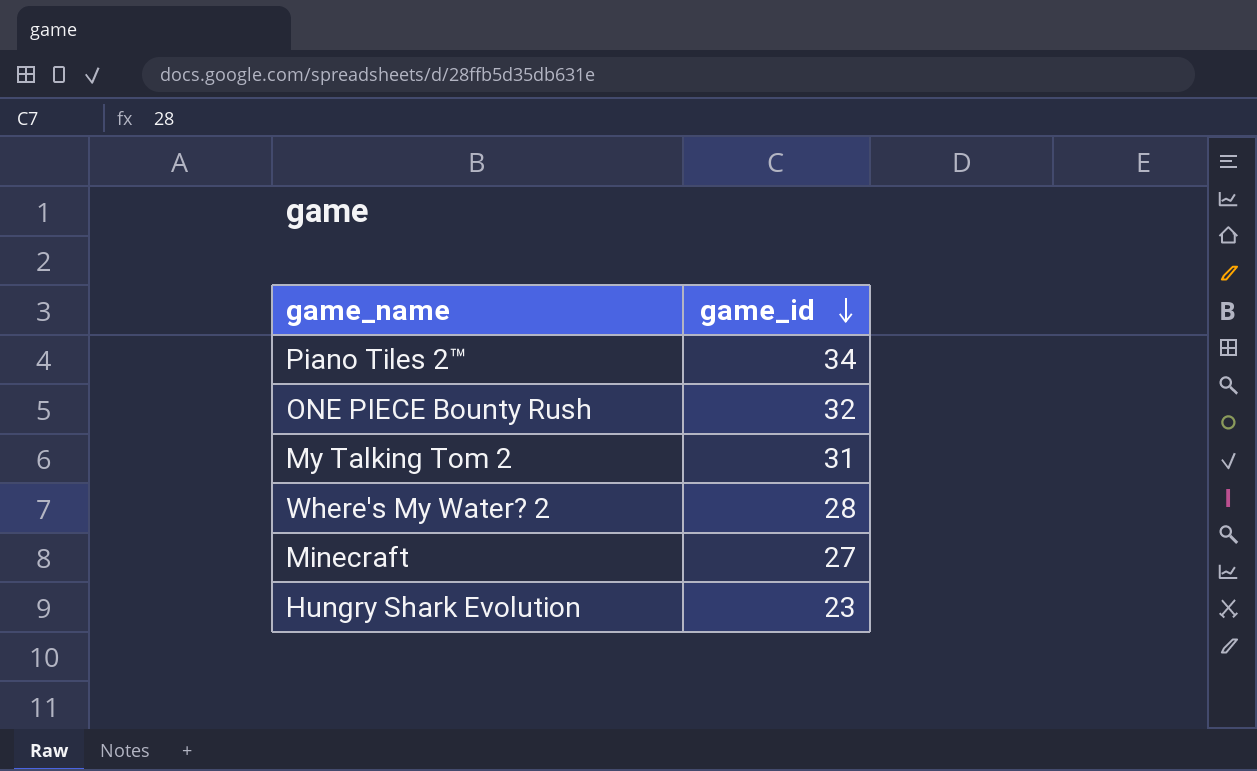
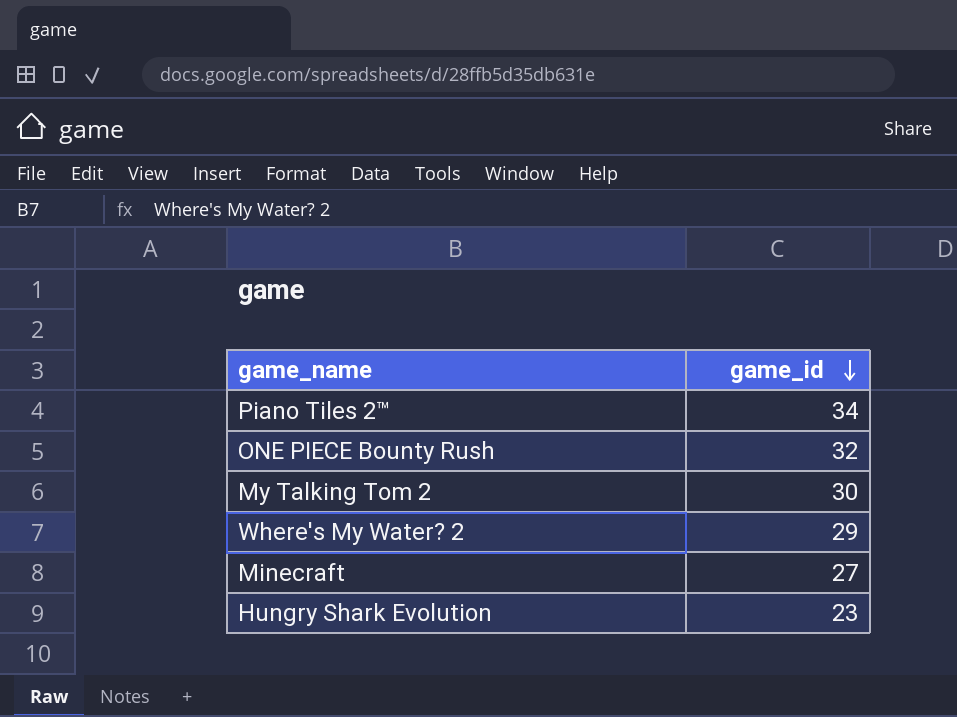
My Talking Tom 2 | game_id: 31 -> 30
Where's My Water? 2 | game_id: 28 -> 29

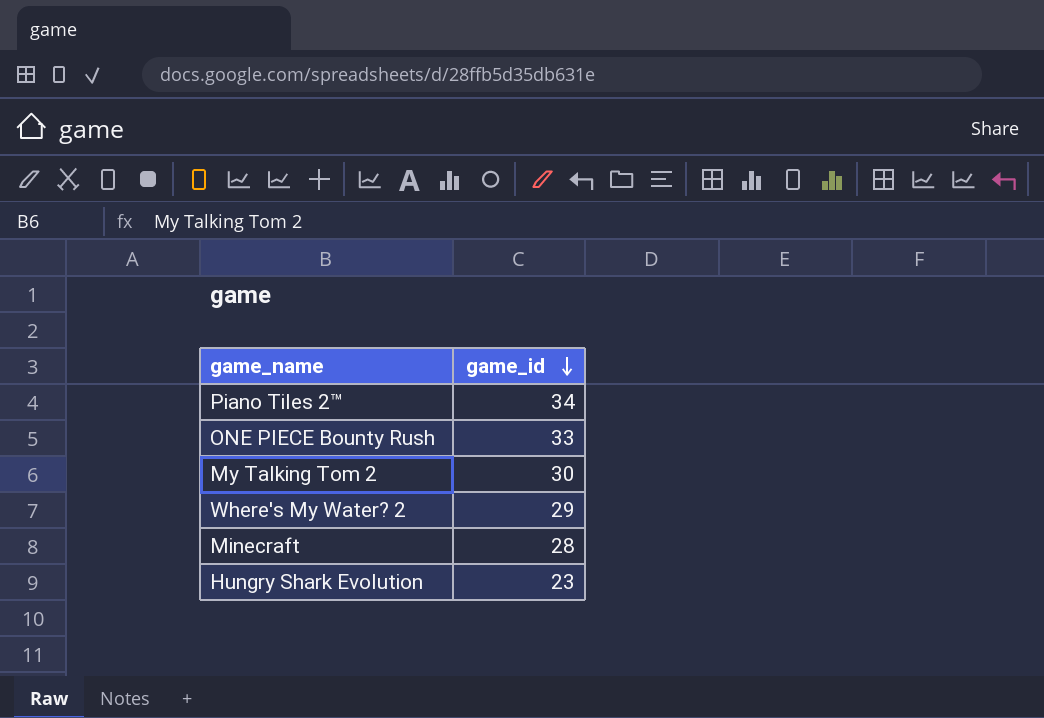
ONE PIECE Bounty Rush | game_id: 32 -> 33
Minecraft | game_id: 27 -> 28

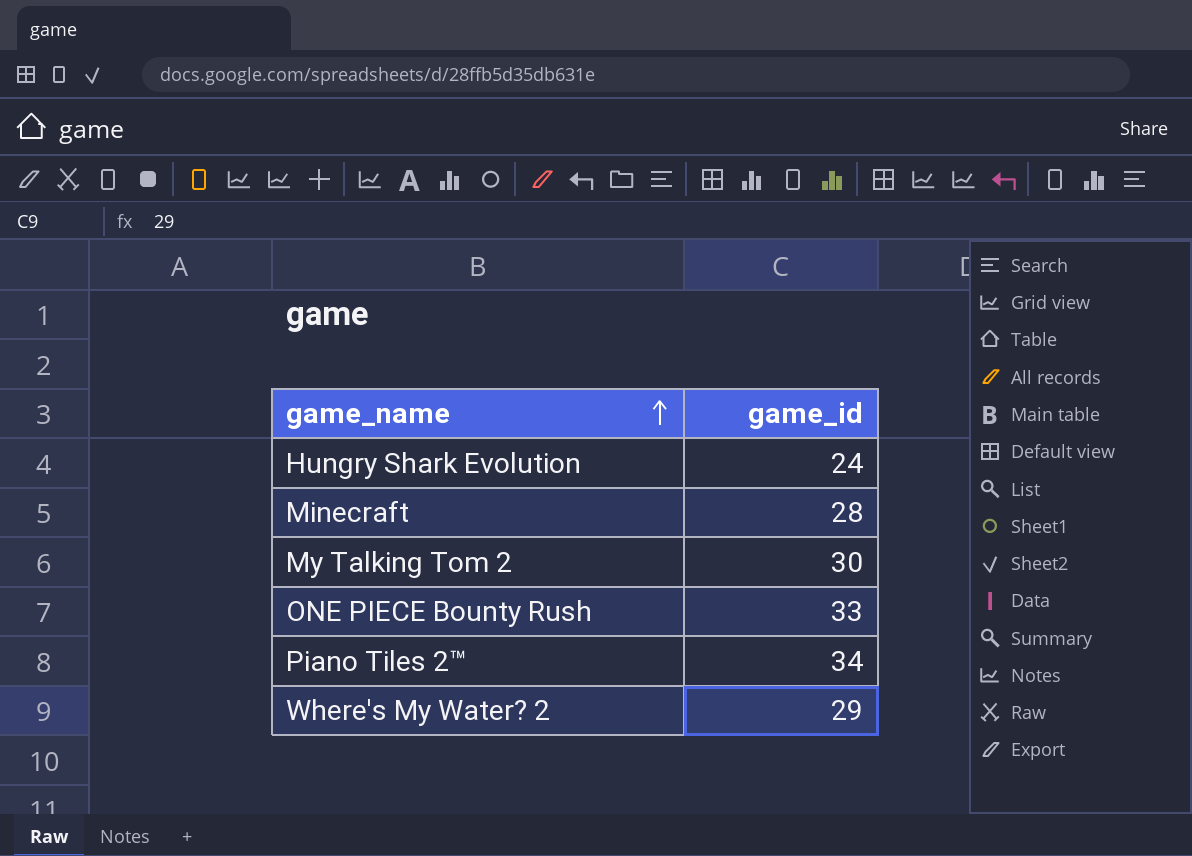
row order: game_id descending -> game_name ascending
Hungry Shark Evolution | game_id: 23 -> 24

